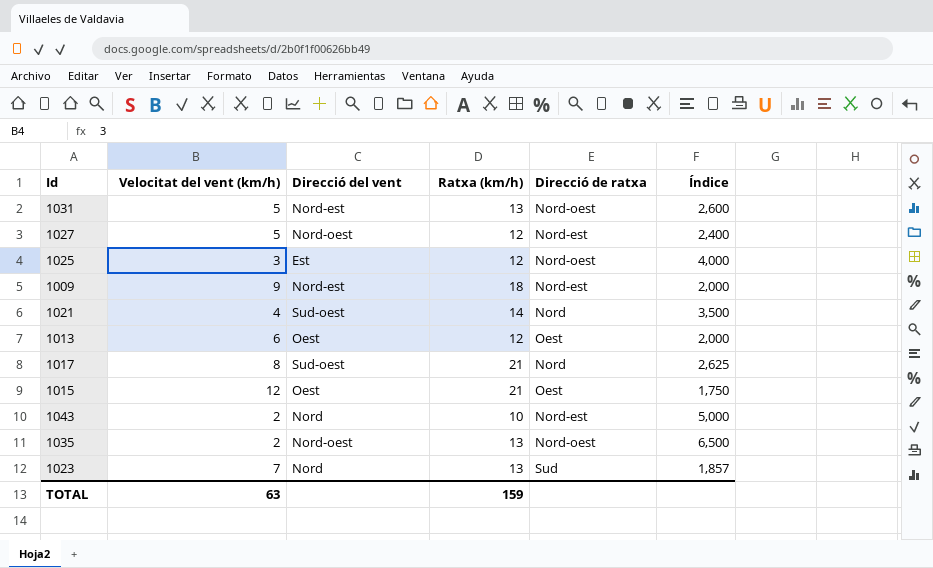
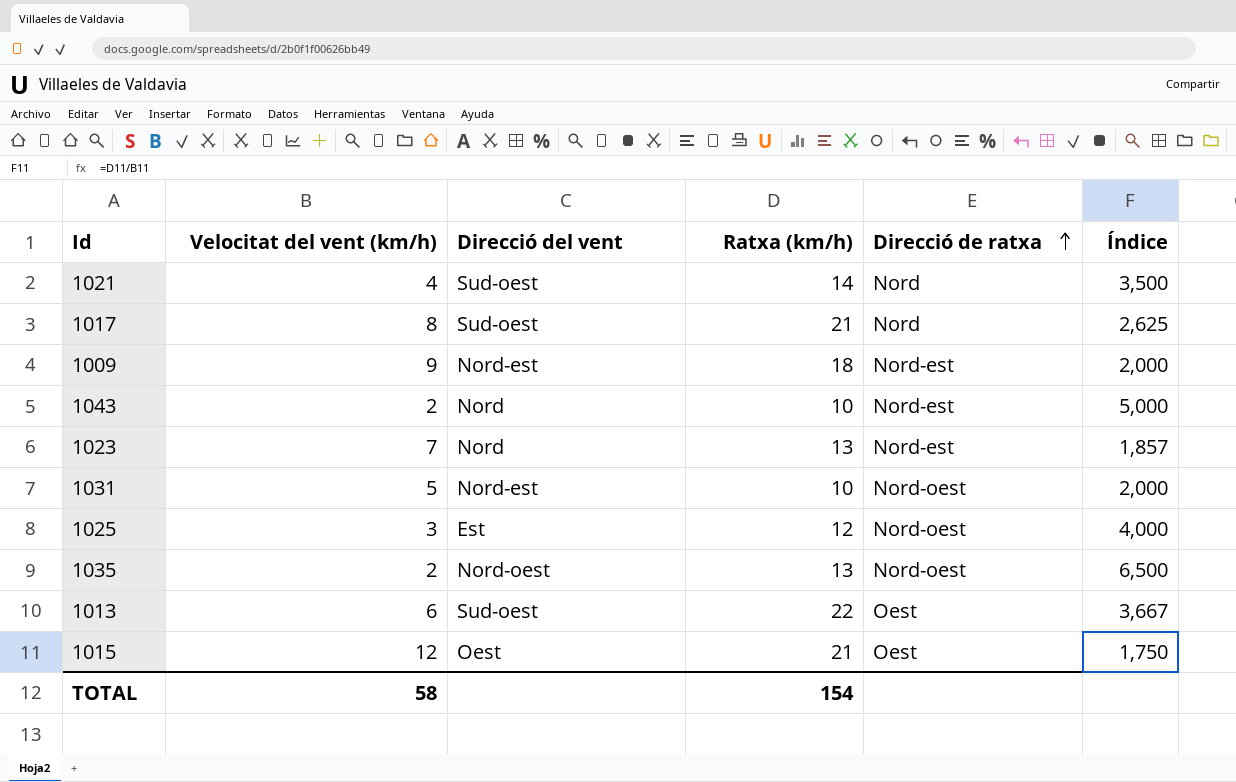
row order: none -> Direcció de ratxa ascending
row 1027: 5 | Nord-oest | 12 | Nord-est | 2,400 -> none
1023 | Direcció de ratxa: Sud -> Nord-est
1031 | Ratxa (km/h): 13 -> 10
1031 | Índice: 2,600 -> 2,000
1013 | Direcció del vent: Oest -> Sud-oest
1013 | Ratxa (km/h): 12 -> 22
1013 | Índice: 2,000 -> 3,667
TOTAL | Velocitat del vent (km/h): 63 -> 58
TOTAL | Ratxa (km/h): 159 -> 154

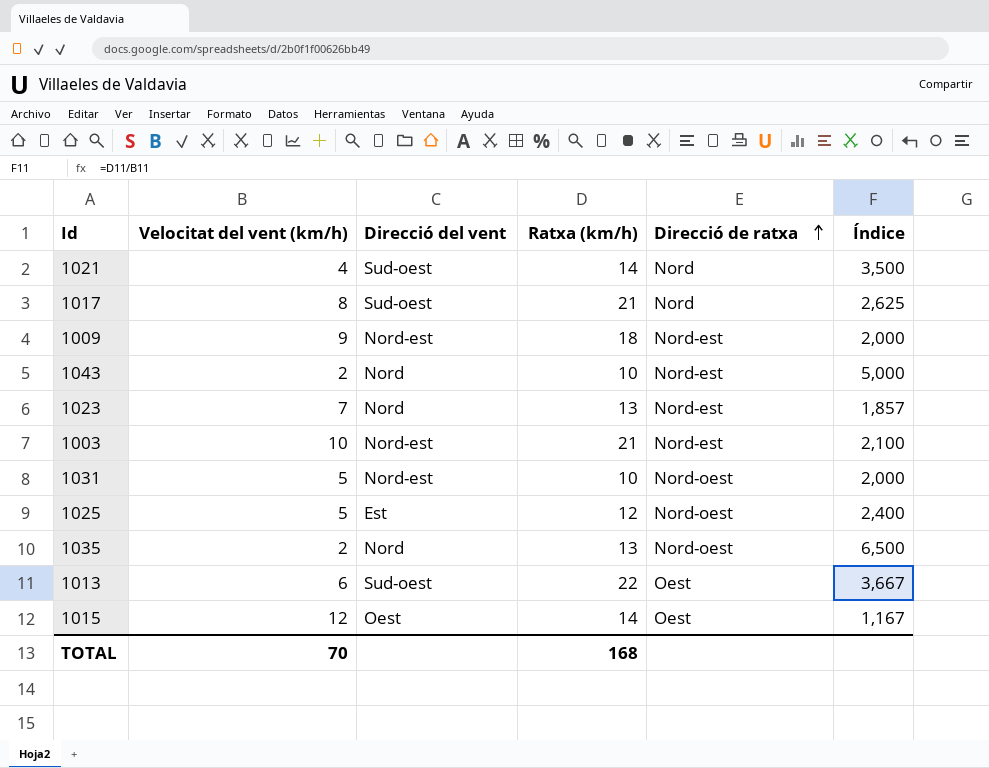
row 1003: none -> 10 | Nord-est | 21 | Nord-est | 2,100
1025 | Velocitat del vent (km/h): 3 -> 5
1025 | Índice: 4,000 -> 2,400
1035 | Direcció del vent: Nord-oest -> Nord
1015 | Ratxa (km/h): 21 -> 14
1015 | Índice: 1,750 -> 1,167
TOTAL | Velocitat del vent (km/h): 58 -> 70
TOTAL | Ratxa (km/h): 154 -> 168

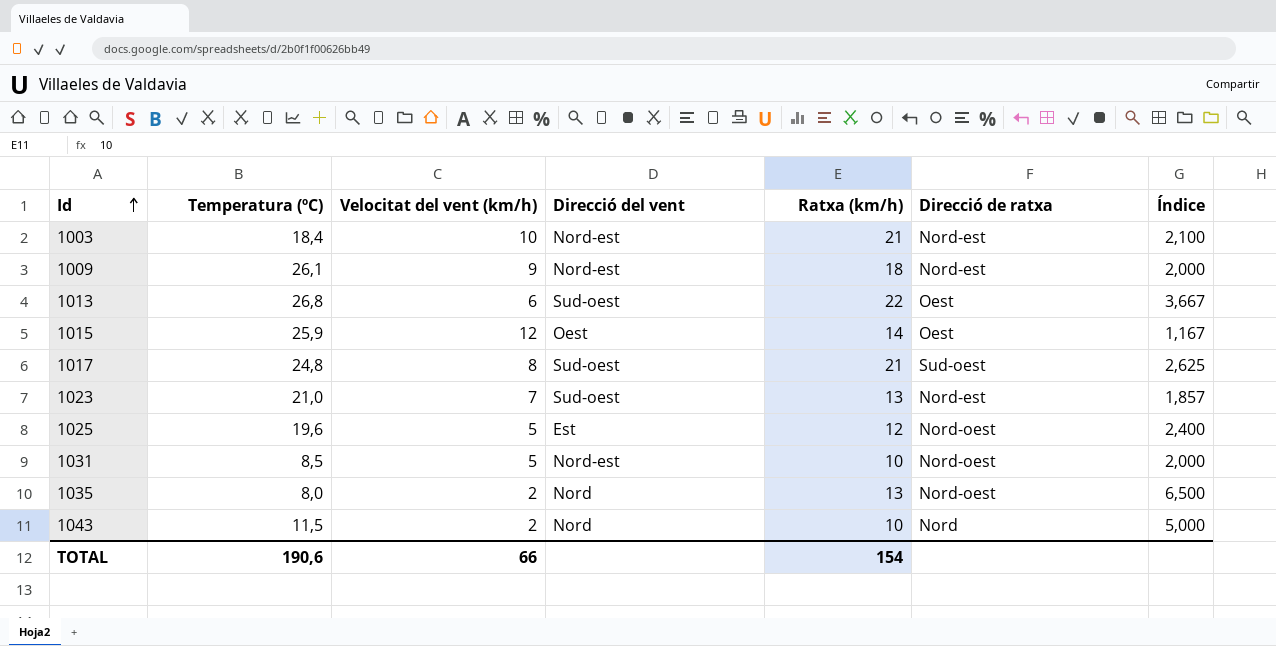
row order: Direcció de ratxa ascending -> Id ascending
column Temperatura (ºC) | position: none -> 2
row 1021: 4 | Sud-oest | 14 | Nord | 3,500 -> none
1017 | Direcció de ratxa: Nord -> Sud-oest
1023 | Direcció del vent: Nord -> Sud-oest
1043 | Direcció de ratxa: Nord-est -> Nord
TOTAL | Velocitat del vent (km/h): 70 -> 66
TOTAL | Ratxa (km/h): 168 -> 154

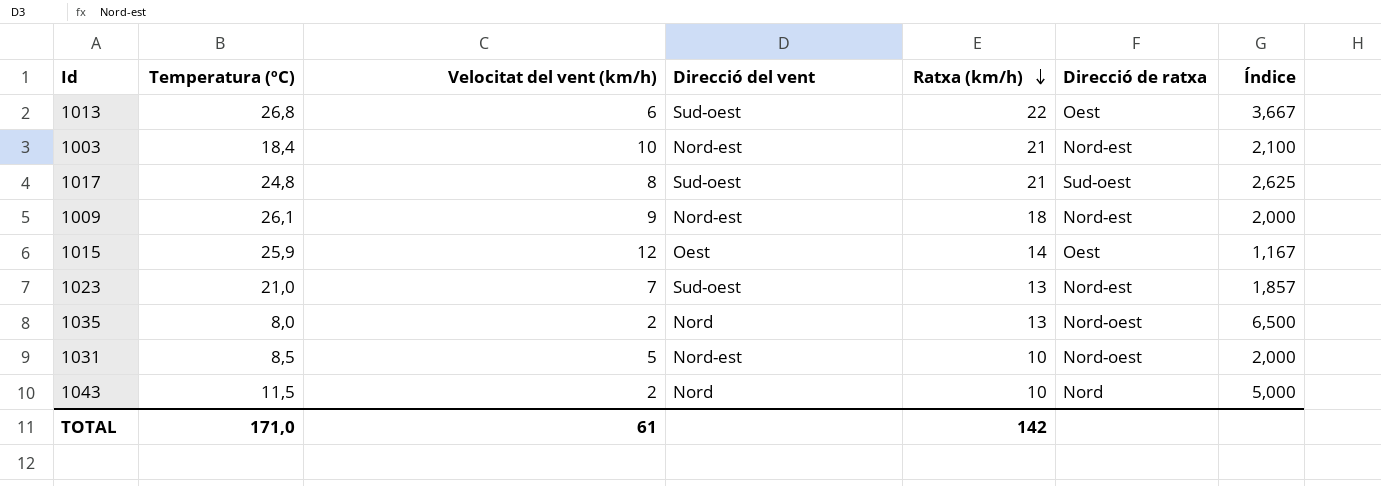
row order: Id ascending -> Ratxa (km/h) descending
row 1025: 19,6 | 5 | Est | 12 | Nord-oest | 2,400 -> none
TOTAL | Temperatura (ºC): 190,6 -> 171,0
TOTAL | Velocitat del vent (km/h): 66 -> 61
TOTAL | Ratxa (km/h): 154 -> 142

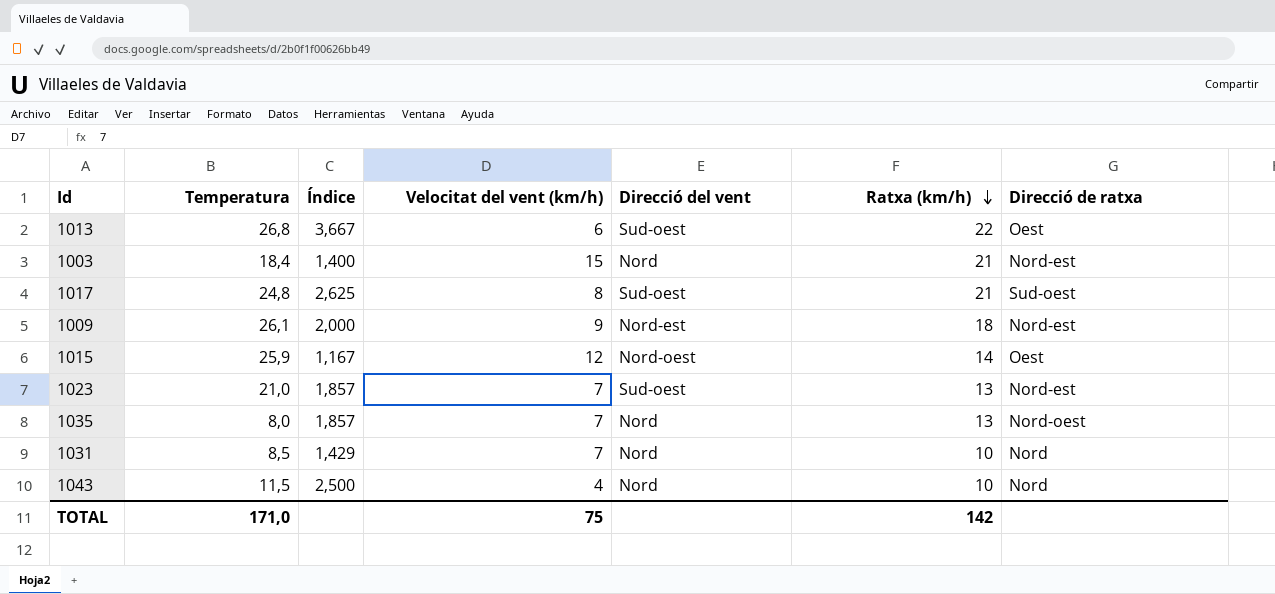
column name: Temperatura (ºC) -> Temperatura
column Índice | position: 7 -> 3
1003 | Índice: 2,100 -> 1,400
1003 | Velocitat del vent (km/h): 10 -> 15
1003 | Direcció del vent: Nord-est -> Nord
1015 | Direcció del vent: Oest -> Nord-oest
1035 | Índice: 6,500 -> 1,857
1035 | Velocitat del vent (km/h): 2 -> 7
1031 | Índice: 2,000 -> 1,429
1031 | Velocitat del vent (km/h): 5 -> 7
1031 | Direcció del vent: Nord-est -> Nord
1031 | Direcció de ratxa: Nord-oest -> Nord
1043 | Índice: 5,000 -> 2,500
1043 | Velocitat del vent (km/h): 2 -> 4
TOTAL | Velocitat del vent (km/h): 61 -> 75

